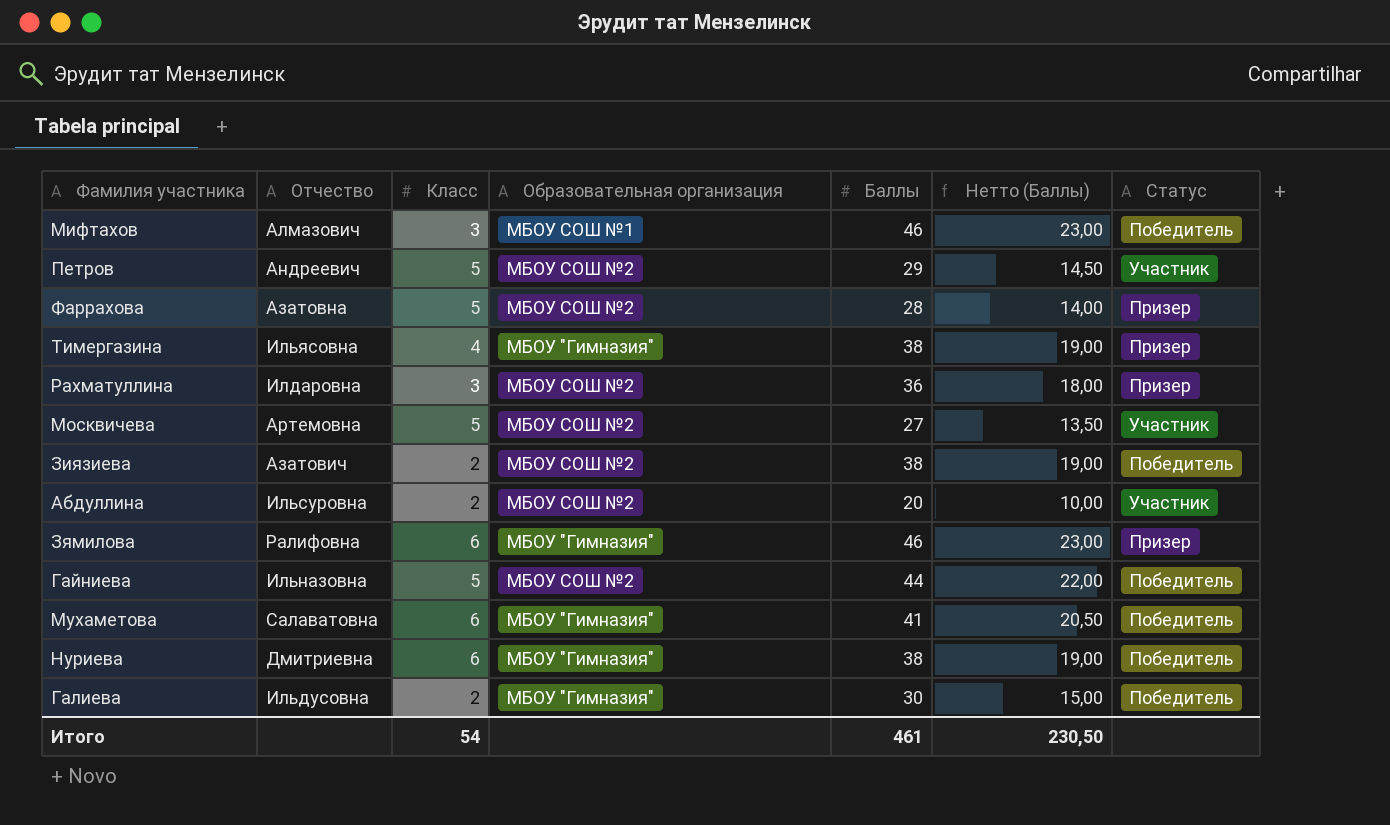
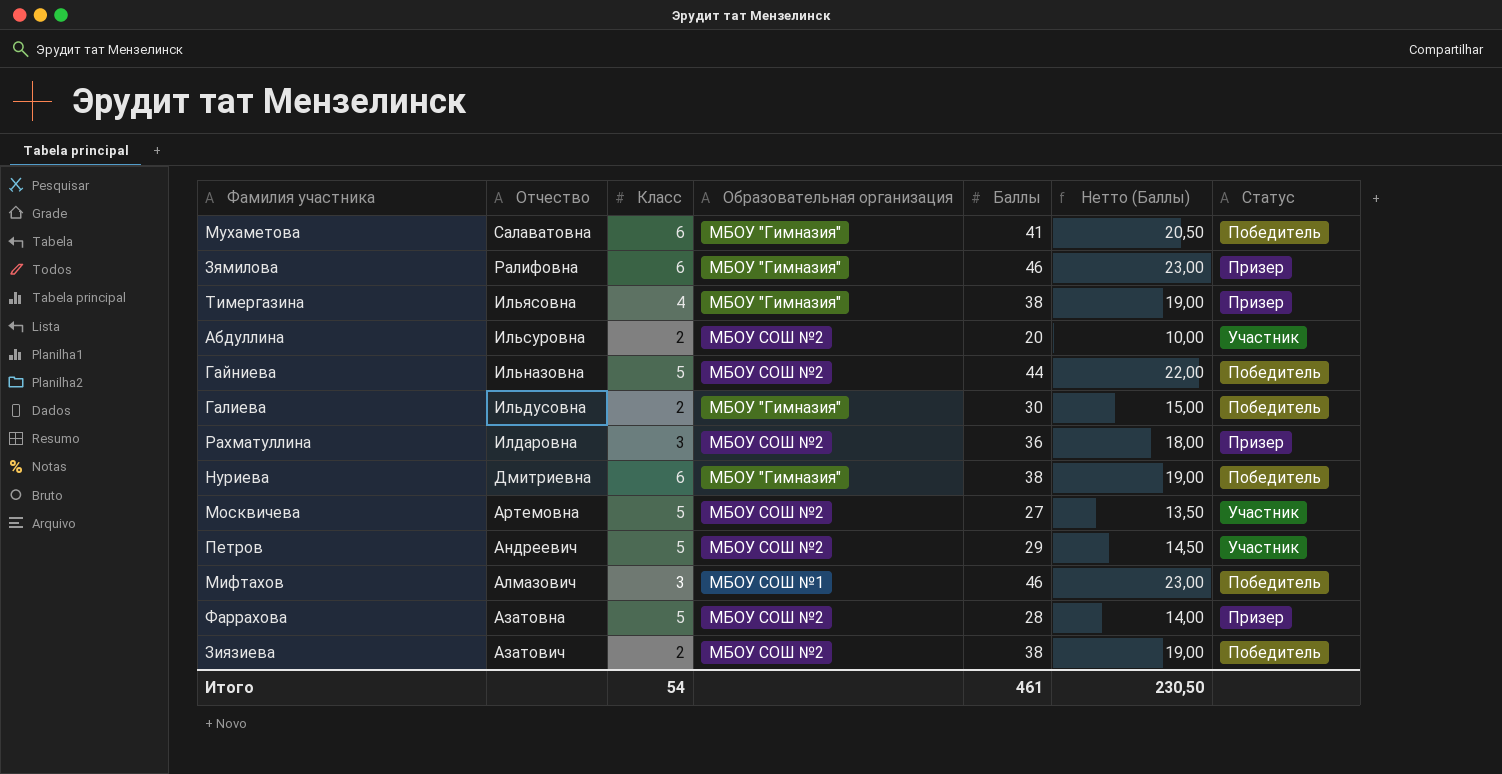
row order: none -> Отчество descending

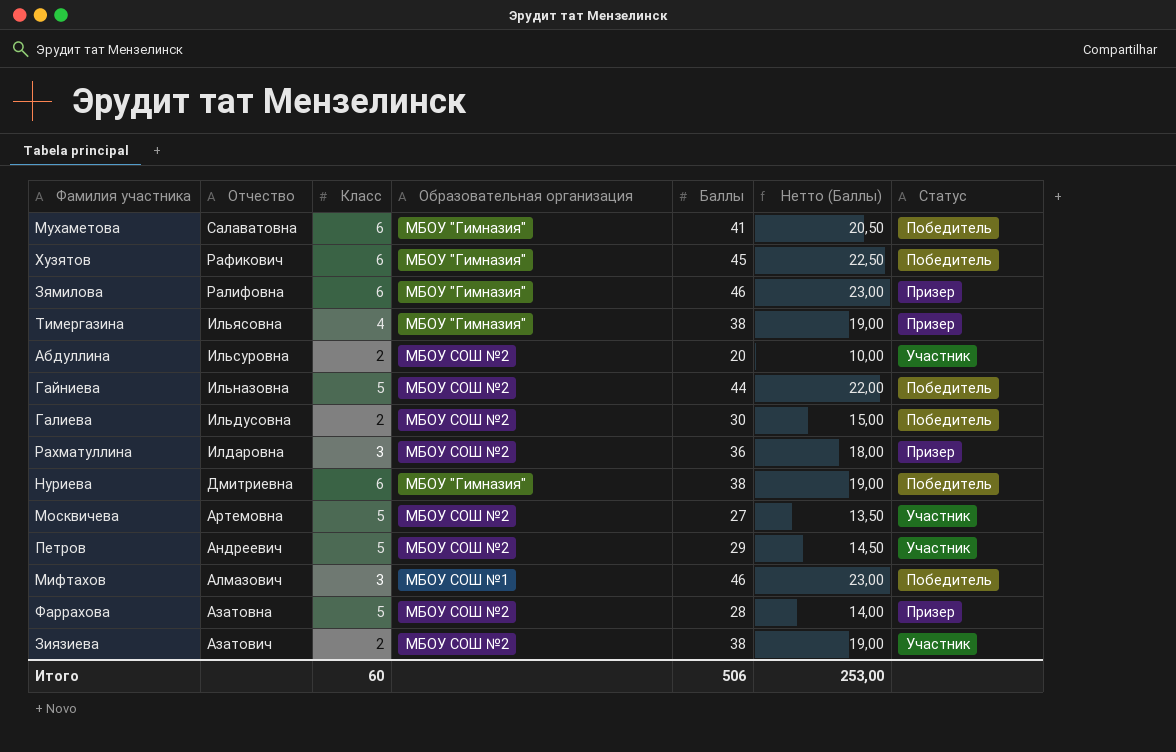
row Хузятов: none -> Рафикович | 6 | МБОУ "Гимназия" | 45 | 22,50 | Победитель
Галиева | Образовательная организация: МБОУ "Гимназия" -> МБОУ СОШ №2
Зиязиева | Статус: Победитель -> Участник
Итого | Класс: 54 -> 60
Итого | Баллы: 461 -> 506
Итого | Нетто (Баллы): 230,50 -> 253,00

